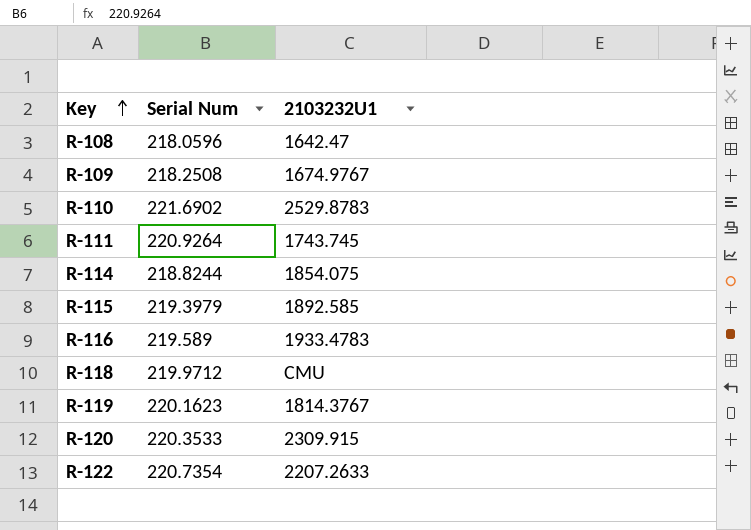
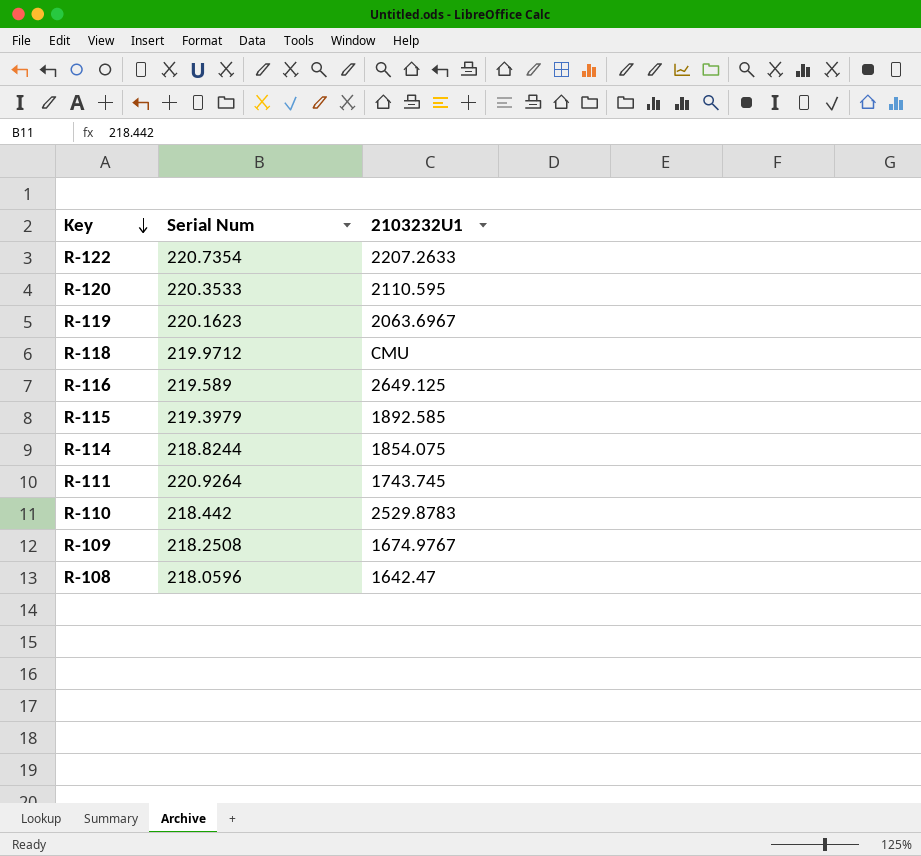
row order: Key ascending -> Key descending
R-120 | 2103232U1: 2309.915 -> 2110.595
R-119 | 2103232U1: 1814.3767 -> 2063.6967
R-116 | 2103232U1: 1933.4783 -> 2649.125
R-110 | Serial Num: 221.6902 -> 218.442

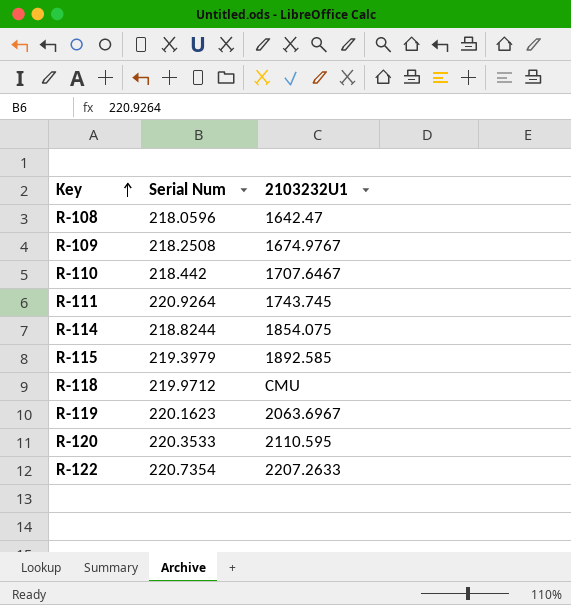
row order: Key descending -> Key ascending
row R-116: 219.589 | 2649.125 -> none
R-110 | 2103232U1: 2529.8783 -> 1707.6467

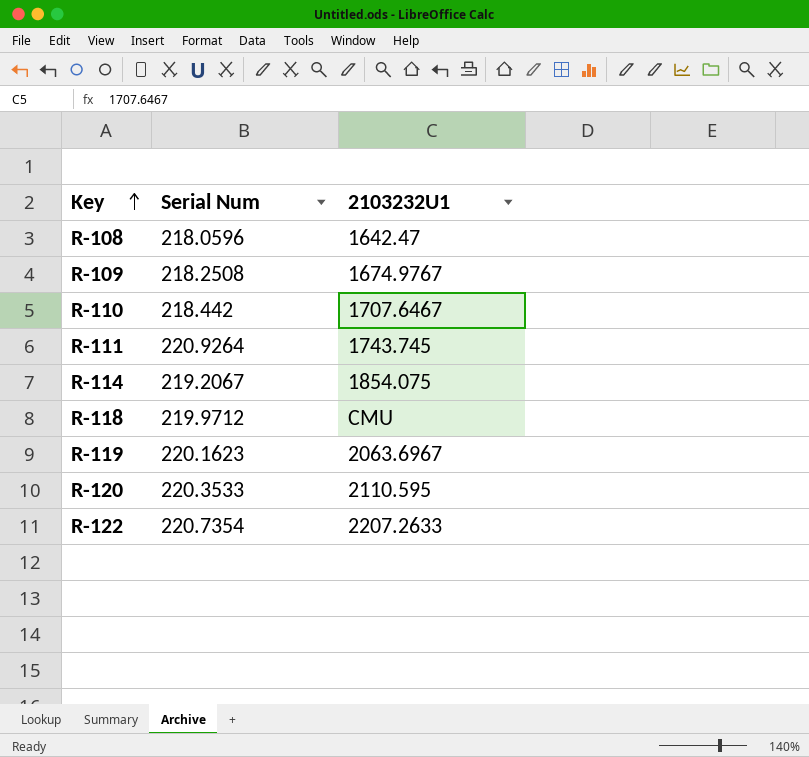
row R-115: 219.3979 | 1892.585 -> none
R-114 | Serial Num: 218.8244 -> 219.2067

